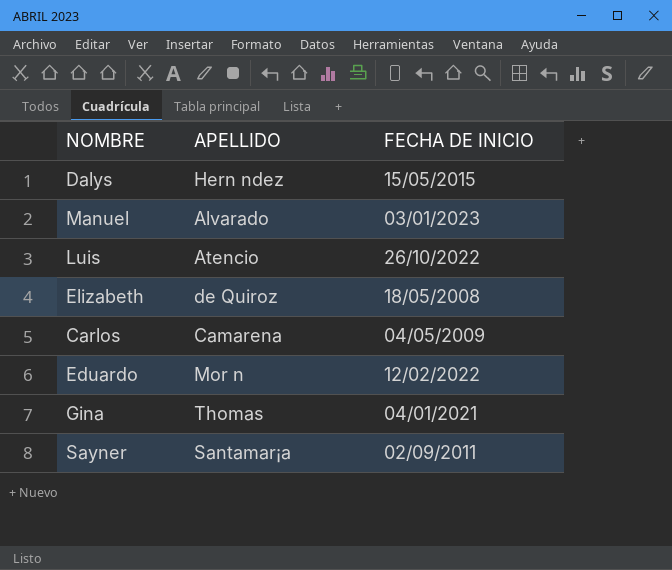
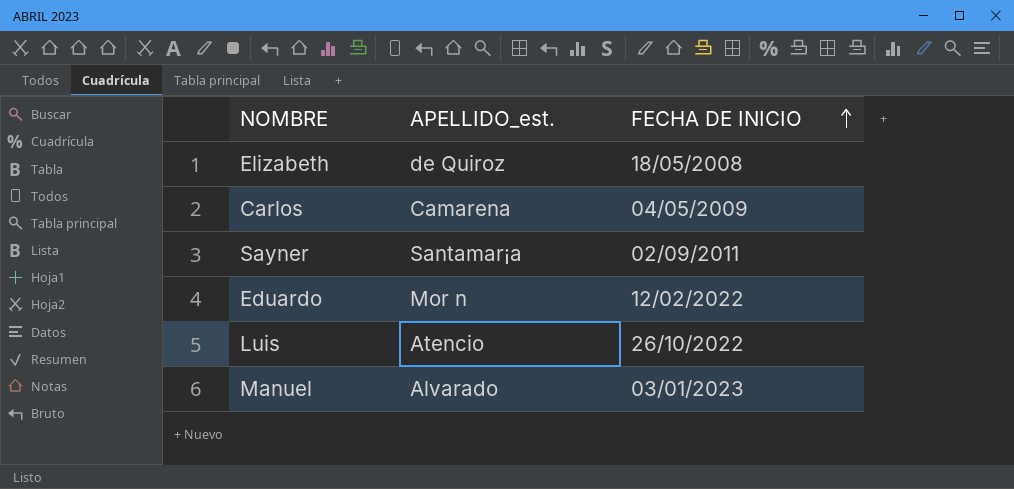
row order: none -> FECHA DE INICIO ascending
column name: APELLIDO -> APELLIDO_est.
row Dalys: Hern ndez | 15/05/2015 -> none
row Gina: Thomas | 04/01/2021 -> none

